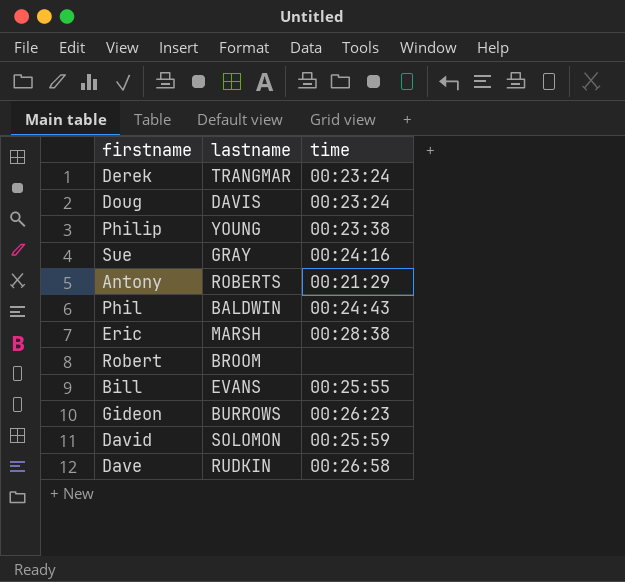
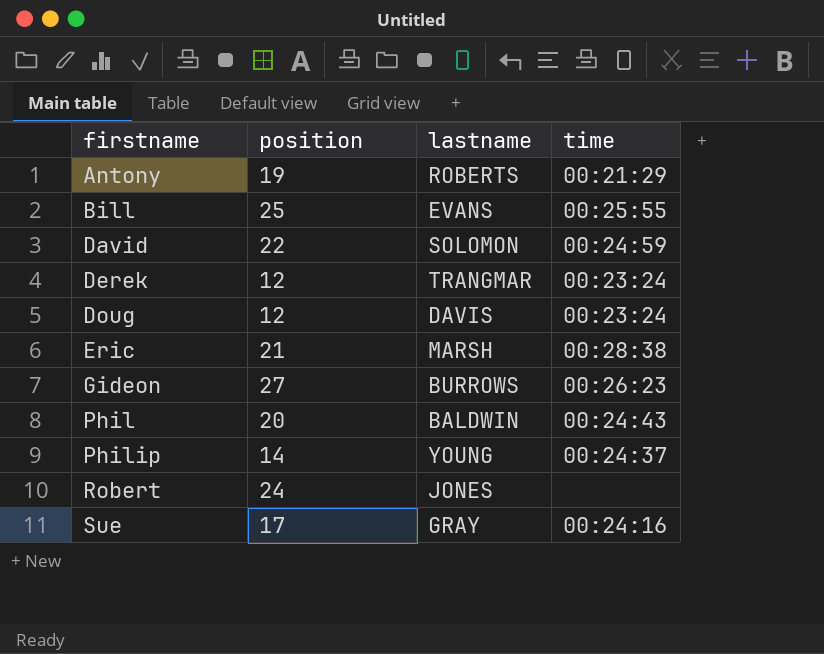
row order: none -> firstname ascending
column position | position: none -> 2
row Dave: RUDKIN | 00:26:58 -> none
David | time: 00:25:59 -> 00:24:59
Philip | time: 00:23:38 -> 00:24:37
Robert | lastname: BROOM -> JONES

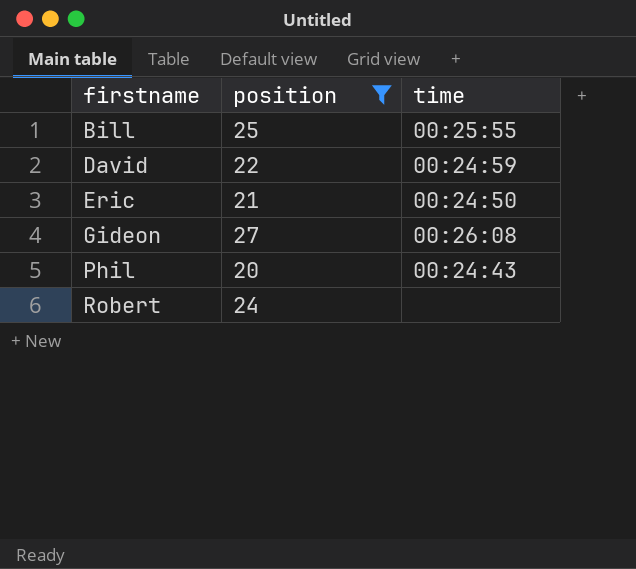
filter: none -> position >= 20
column lastname | position: 3 -> none
Eric | time: 00:28:38 -> 00:24:50
Gideon | time: 00:26:23 -> 00:26:08

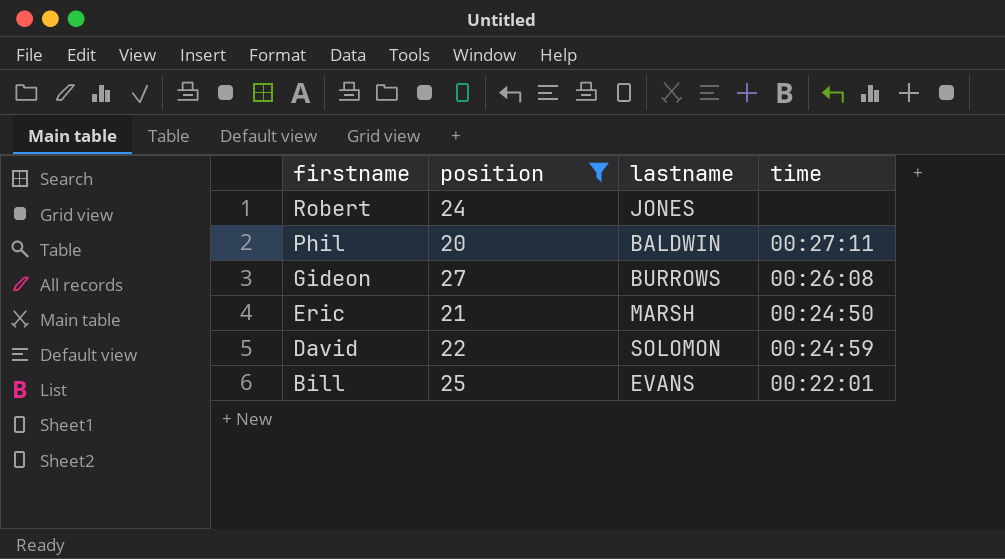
row order: firstname ascending -> firstname descending
column lastname | position: none -> 3
Phil | time: 00:24:43 -> 00:27:11
Bill | time: 00:25:55 -> 00:22:01

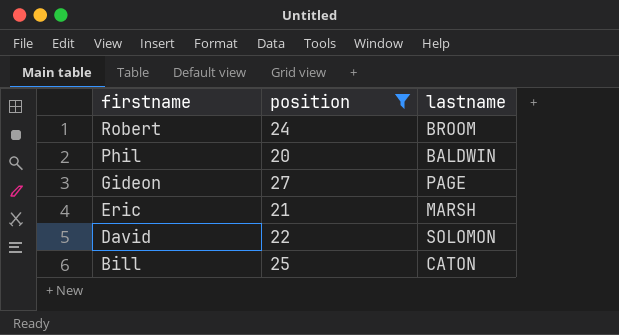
column time | position: 4 -> none
Robert | lastname: JONES -> BROOM
Gideon | lastname: BURROWS -> PAGE
Bill | lastname: EVANS -> CATON

